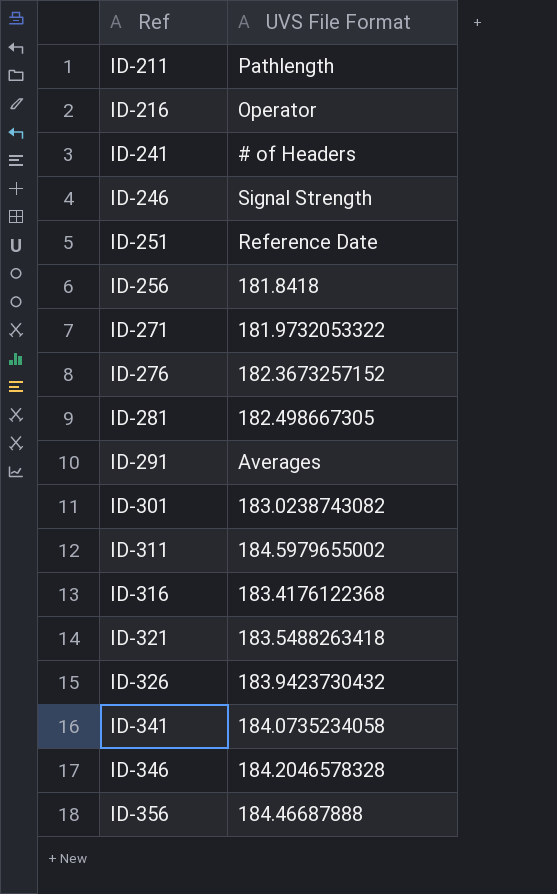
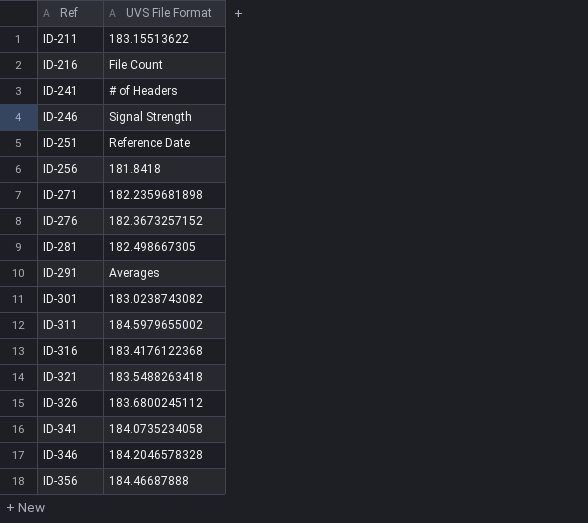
ID-211 | UVS File Format: Pathlength -> 183.15513622
ID-216 | UVS File Format: Operator -> File Count
ID-271 | UVS File Format: 181.9732053322 -> 182.2359681898
ID-326 | UVS File Format: 183.9423730432 -> 183.6800245112

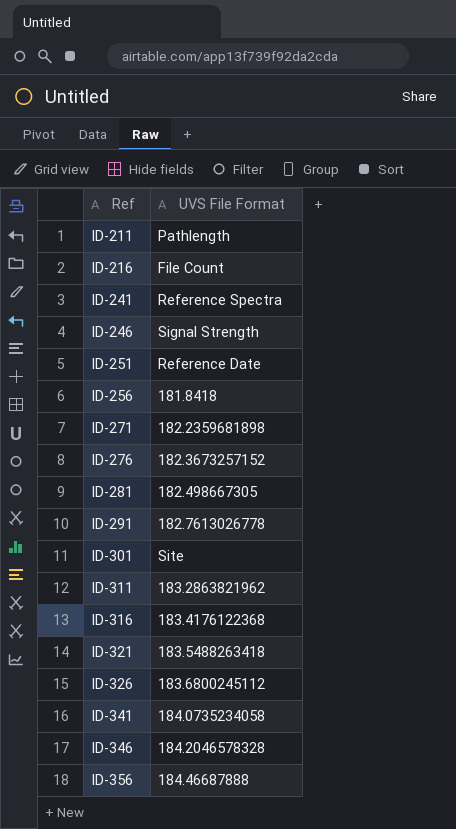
ID-211 | UVS File Format: 183.15513622 -> Pathlength
ID-241 | UVS File Format: # of Headers -> Reference Spectra
ID-291 | UVS File Format: Averages -> 182.7613026778
ID-301 | UVS File Format: 183.0238743082 -> Site
ID-311 | UVS File Format: 184.5979655002 -> 183.2863821962

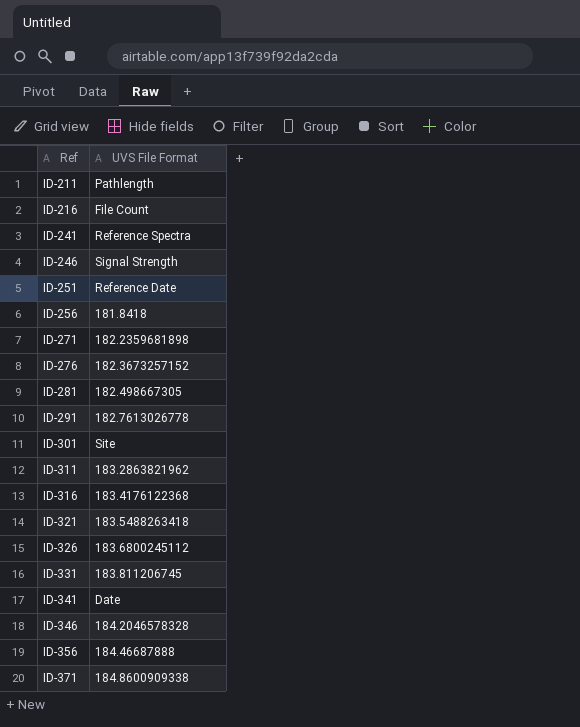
row ID-331: none -> 183.811206745
ID-341 | UVS File Format: 184.0735234058 -> Date
row ID-371: none -> 184.8600909338

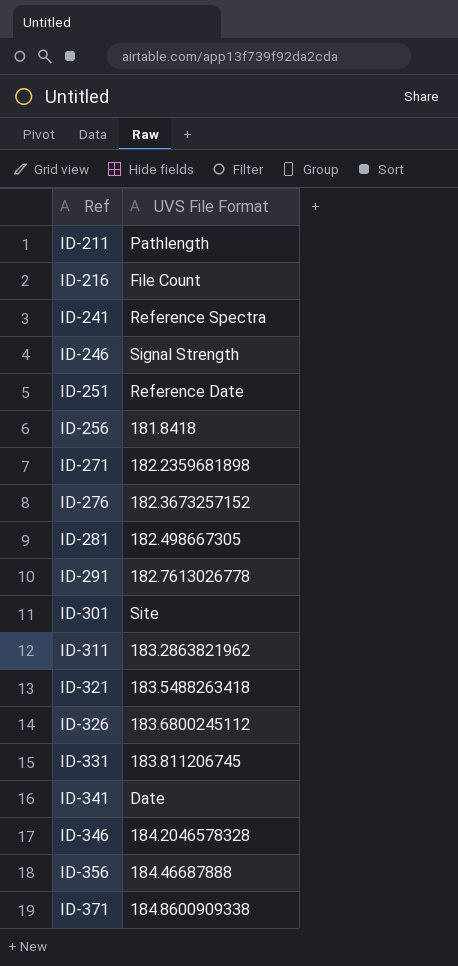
row ID-316: 183.4176122368 -> none

